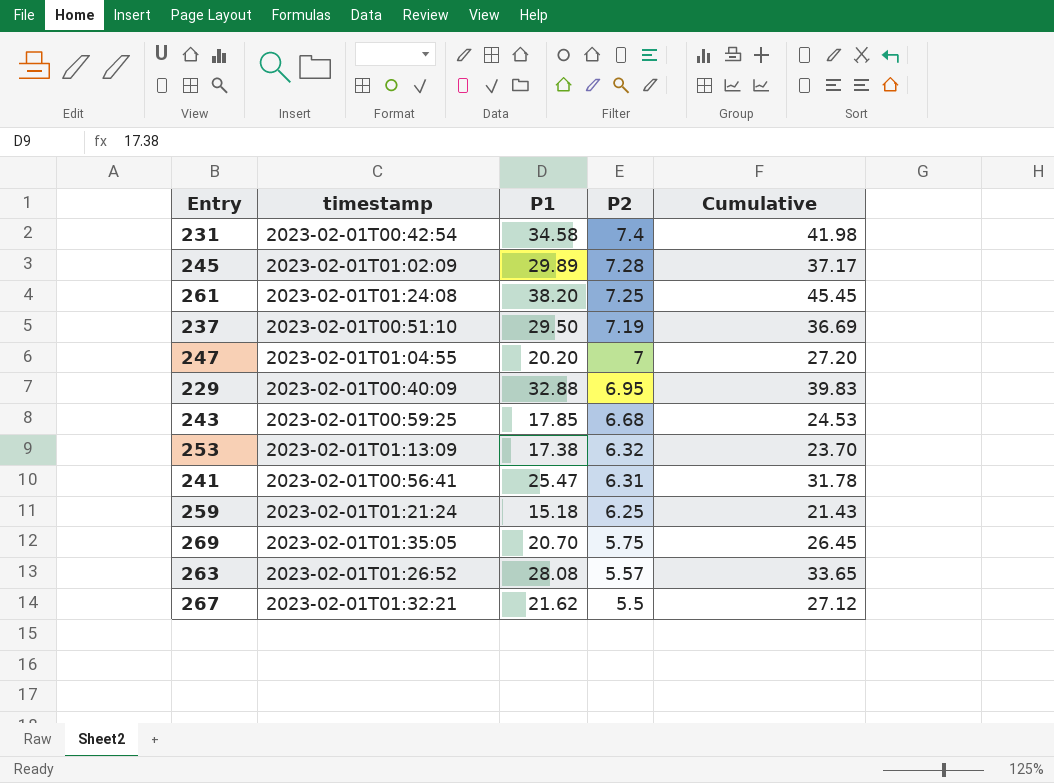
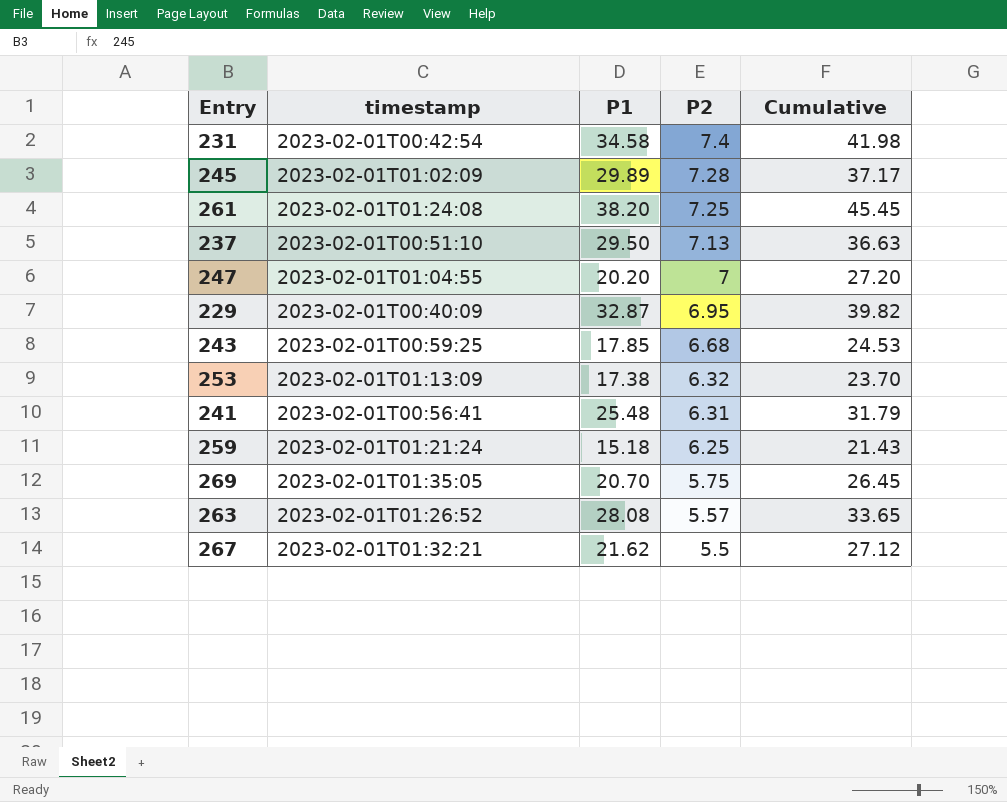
237 | P2: 7.19 -> 7.13
237 | Cumulative: 36.69 -> 36.63
229 | P1: 32.88 -> 32.87
229 | Cumulative: 39.83 -> 39.82
241 | P1: 25.47 -> 25.48
241 | Cumulative: 31.78 -> 31.79

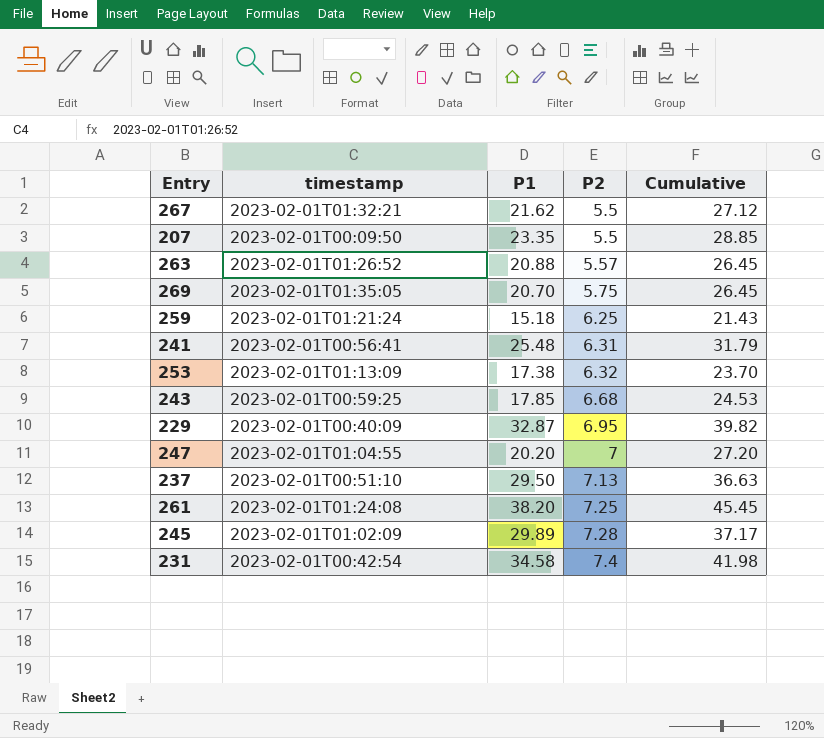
row order: P2 descending -> P2 ascending
row 207: none -> 2023-02-01T00:09:50 | 23.35 | 5.5 | 28.85
263 | P1: 28.08 -> 20.88
263 | Cumulative: 33.65 -> 26.45

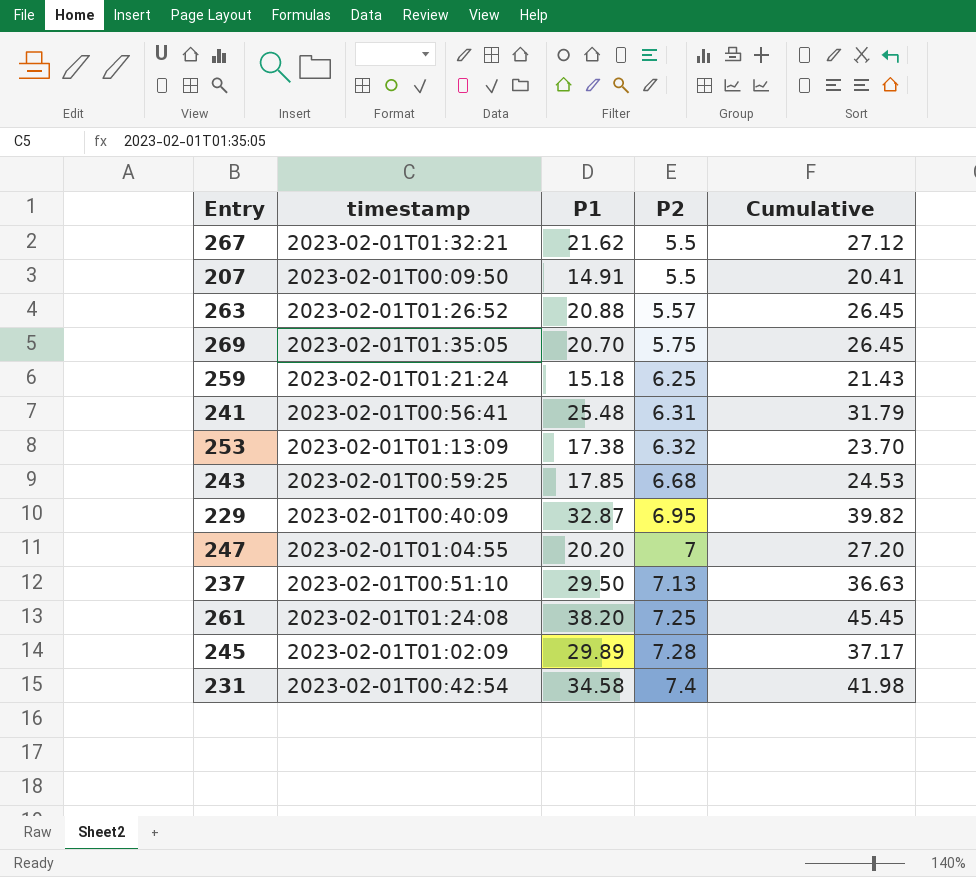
207 | P1: 23.35 -> 14.91
207 | Cumulative: 28.85 -> 20.41

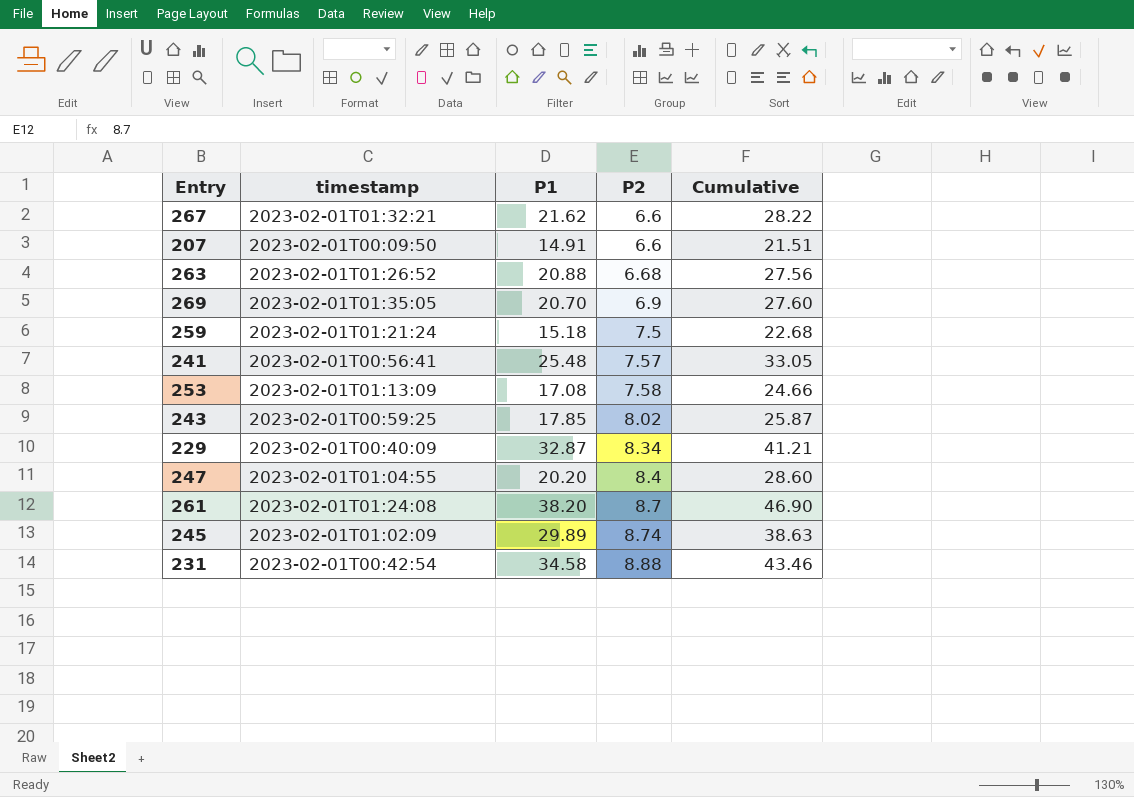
row 237: 2023-02-01T00:51:10 | 29.50 | 7.13 | 36.63 -> none
267 | P2: 5.5 -> 6.6
267 | Cumulative: 27.12 -> 28.22
207 | P2: 5.5 -> 6.6
207 | Cumulative: 20.41 -> 21.51
263 | P2: 5.57 -> 6.68
263 | Cumulative: 26.45 -> 27.56
269 | P2: 5.75 -> 6.9
269 | Cumulative: 26.45 -> 27.60
259 | P2: 6.25 -> 7.5
259 | Cumulative: 21.43 -> 22.68
241 | P2: 6.31 -> 7.57
241 | Cumulative: 31.79 -> 33.05
253 | P1: 17.38 -> 17.08
253 | P2: 6.32 -> 7.58
253 | Cumulative: 23.70 -> 24.66
243 | P2: 6.68 -> 8.02
243 | Cumulative: 24.53 -> 25.87
229 | P2: 6.95 -> 8.34
229 | Cumulative: 39.82 -> 41.21
247 | P2: 7 -> 8.4
247 | Cumulative: 27.20 -> 28.60
261 | P2: 7.25 -> 8.7
261 | Cumulative: 45.45 -> 46.90
245 | P2: 7.28 -> 8.74
245 | Cumulative: 37.17 -> 38.63
231 | P2: 7.4 -> 8.88
231 | Cumulative: 41.98 -> 43.46

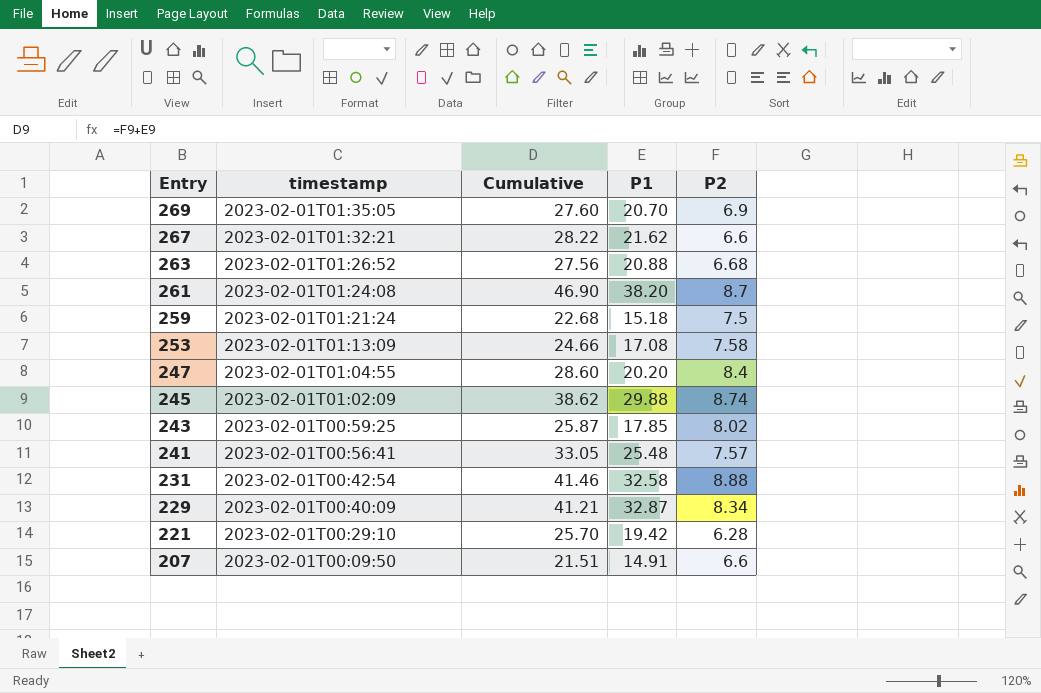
row order: P2 ascending -> Entry descending
column Cumulative | position: 5 -> 3
245 | Cumulative: 38.63 -> 38.62
245 | P1: 29.89 -> 29.88
231 | Cumulative: 43.46 -> 41.46
231 | P1: 34.58 -> 32.58
row 221: none -> 2023-02-01T00:29:10 | 25.70 | 19.42 | 6.28

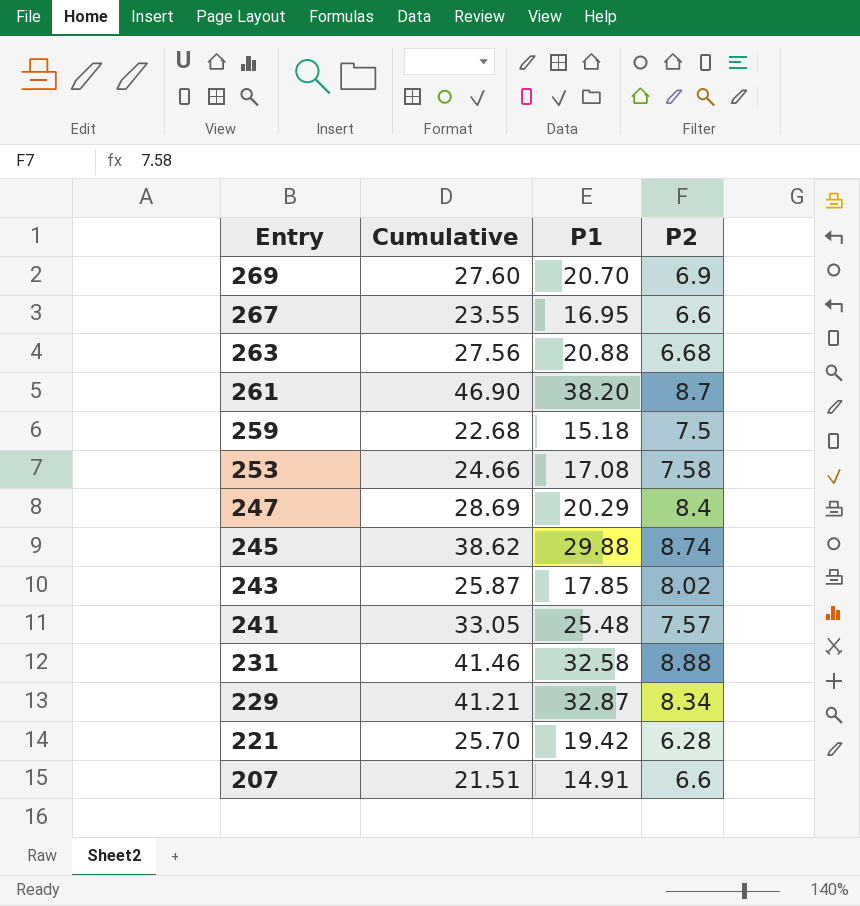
column timestamp | position: 2 -> none
267 | Cumulative: 28.22 -> 23.55
267 | P1: 21.62 -> 16.95
247 | Cumulative: 28.60 -> 28.69
247 | P1: 20.20 -> 20.29

